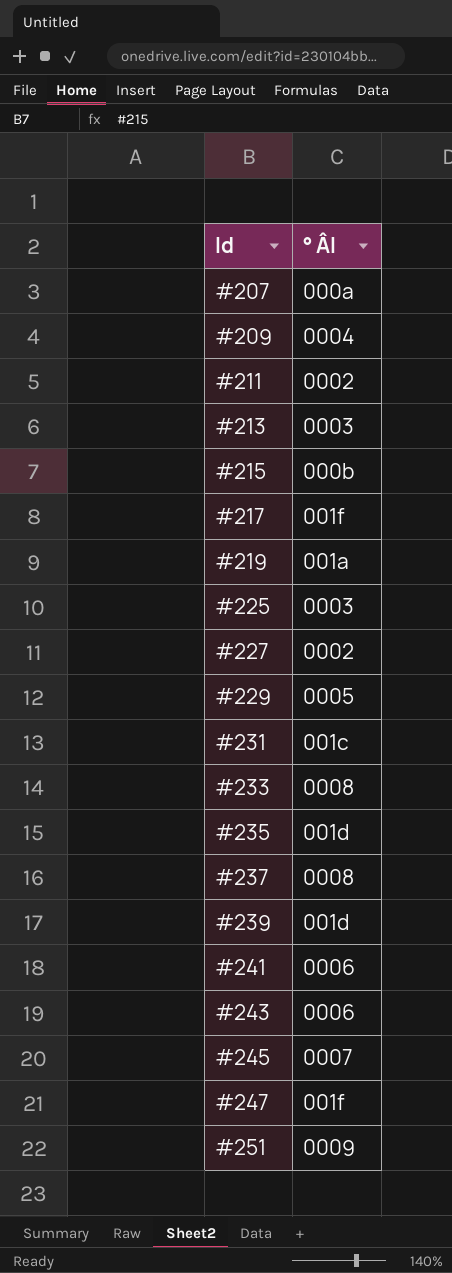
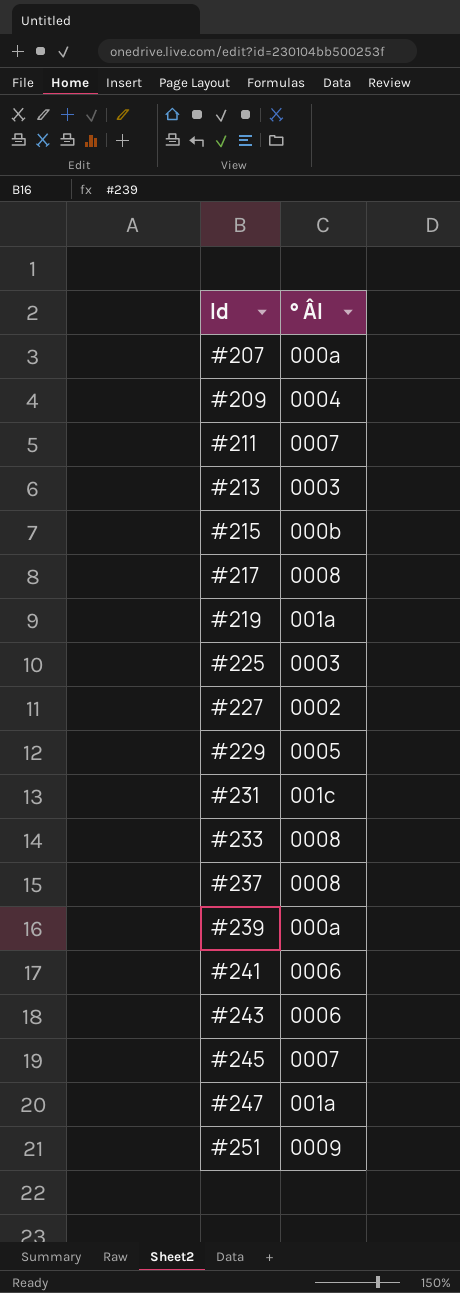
row #235: 001d -> none
#211 | ° ÂI: 0002 -> 0007
#217 | ° ÂI: 001f -> 0008
#239 | ° ÂI: 001d -> 000a
#247 | ° ÂI: 001f -> 001a

